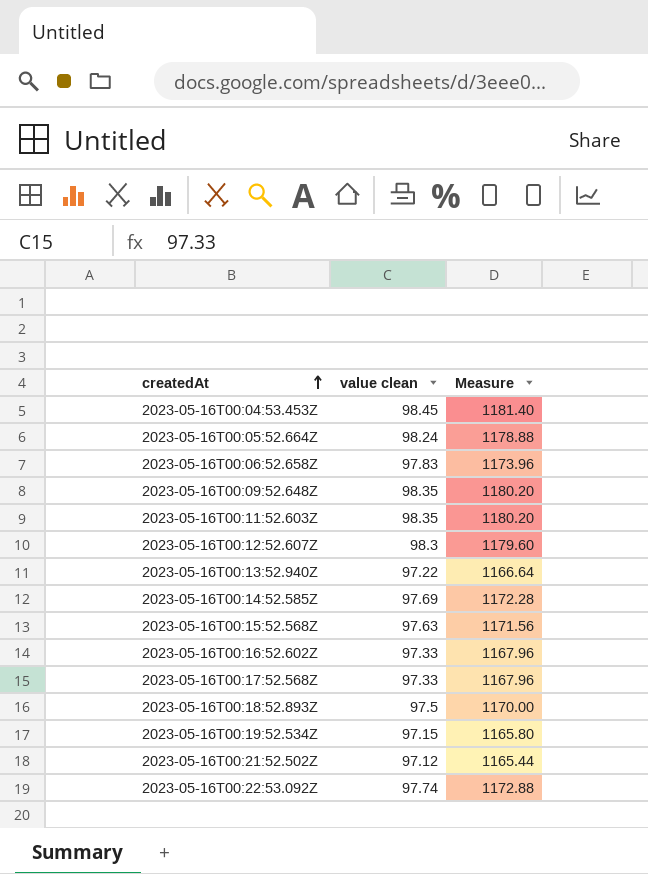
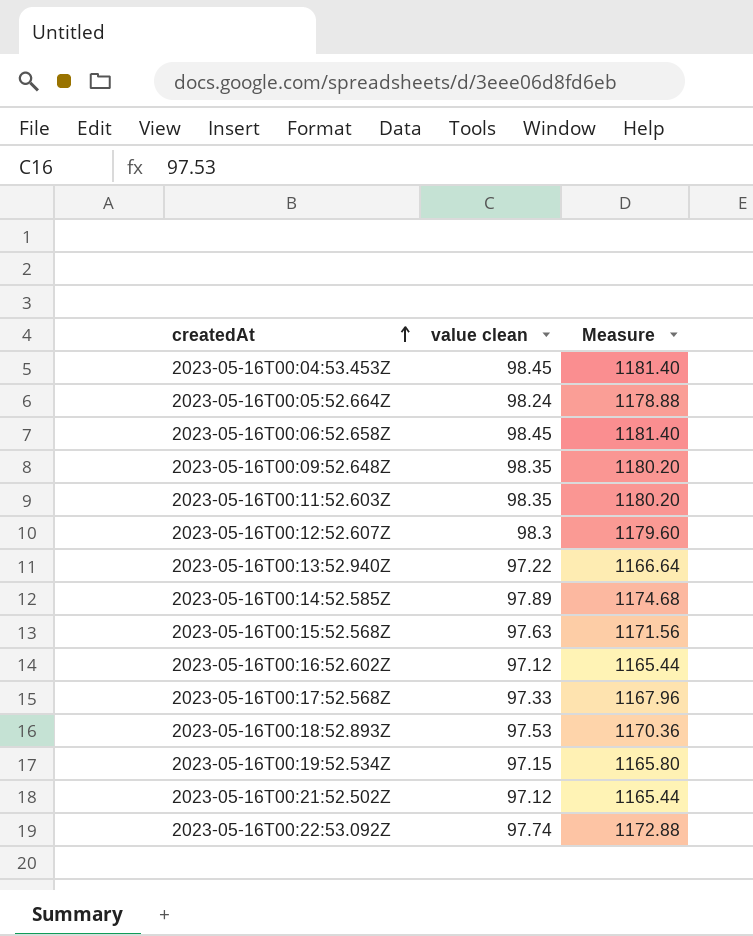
2023-05-16T00:06:52.658Z | value clean: 97.83 -> 98.45
2023-05-16T00:06:52.658Z | Measure: 1173.96 -> 1181.40
2023-05-16T00:14:52.585Z | value clean: 97.69 -> 97.89
2023-05-16T00:14:52.585Z | Measure: 1172.28 -> 1174.68
2023-05-16T00:16:52.602Z | value clean: 97.33 -> 97.12
2023-05-16T00:16:52.602Z | Measure: 1167.96 -> 1165.44
2023-05-16T00:18:52.893Z | value clean: 97.5 -> 97.53
2023-05-16T00:18:52.893Z | Measure: 1170.00 -> 1170.36

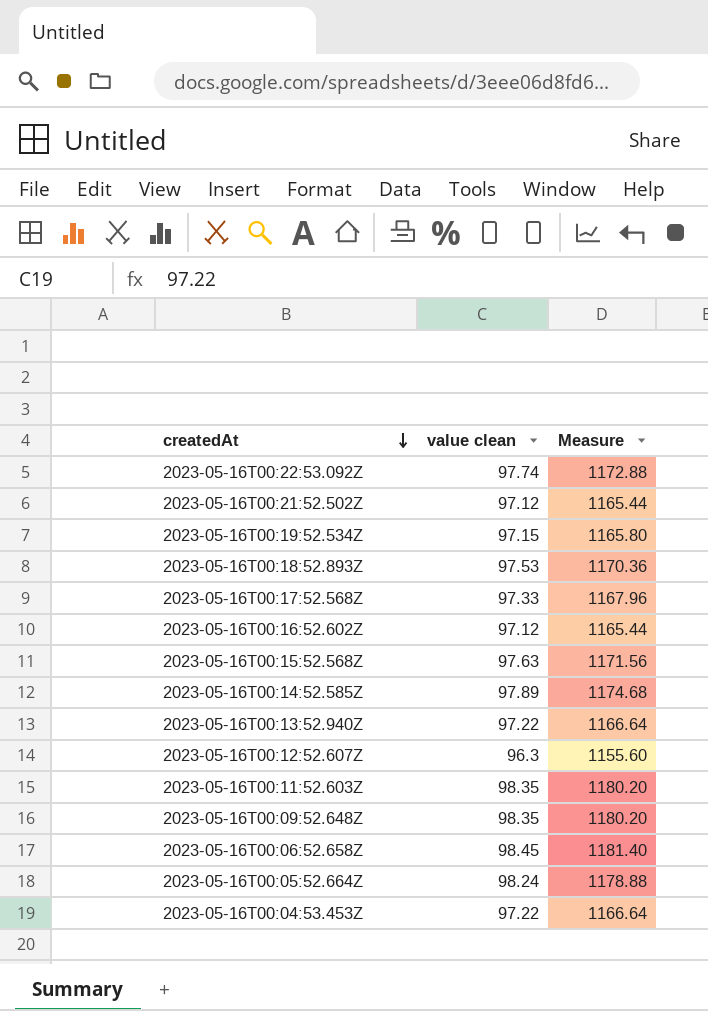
row order: createdAt ascending -> createdAt descending
2023-05-16T00:12:52.607Z | value clean: 98.3 -> 96.3
2023-05-16T00:12:52.607Z | Measure: 1179.60 -> 1155.60
2023-05-16T00:04:53.453Z | value clean: 98.45 -> 97.22
2023-05-16T00:04:53.453Z | Measure: 1181.40 -> 1166.64

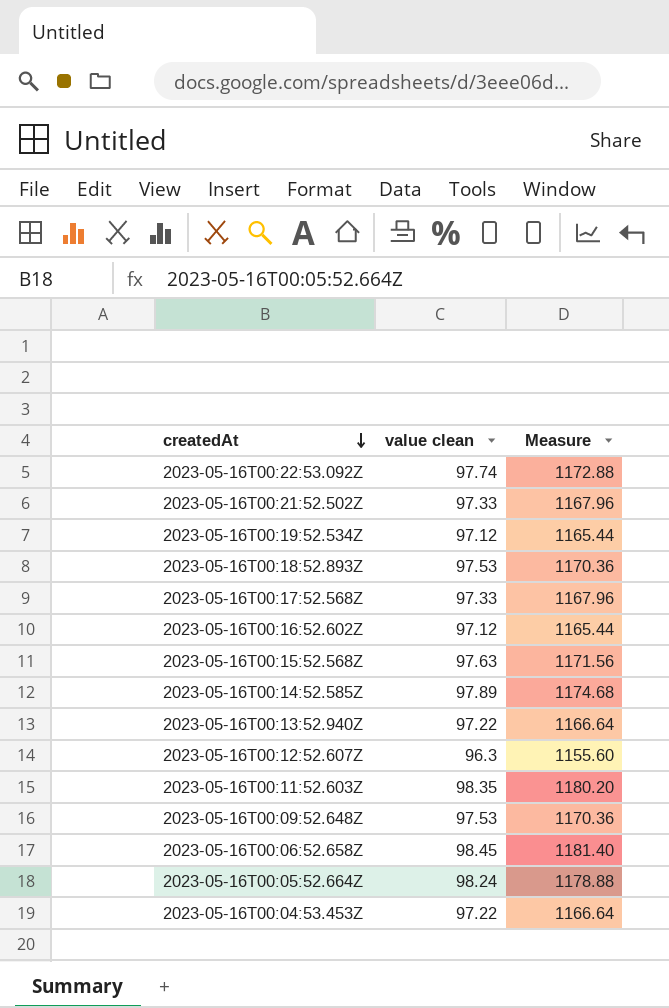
2023-05-16T00:21:52.502Z | value clean: 97.12 -> 97.33
2023-05-16T00:21:52.502Z | Measure: 1165.44 -> 1167.96
2023-05-16T00:19:52.534Z | value clean: 97.15 -> 97.12
2023-05-16T00:19:52.534Z | Measure: 1165.80 -> 1165.44
2023-05-16T00:09:52.648Z | value clean: 98.35 -> 97.53
2023-05-16T00:09:52.648Z | Measure: 1180.20 -> 1170.36

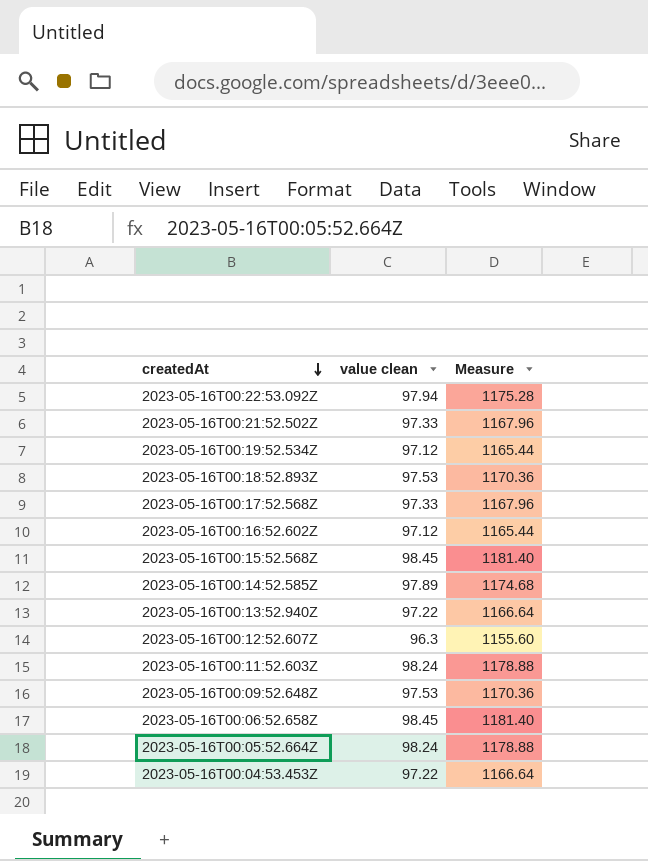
2023-05-16T00:22:53.092Z | value clean: 97.74 -> 97.94
2023-05-16T00:22:53.092Z | Measure: 1172.88 -> 1175.28
2023-05-16T00:15:52.568Z | value clean: 97.63 -> 98.45
2023-05-16T00:15:52.568Z | Measure: 1171.56 -> 1181.40
2023-05-16T00:11:52.603Z | value clean: 98.35 -> 98.24
2023-05-16T00:11:52.603Z | Measure: 1180.20 -> 1178.88

